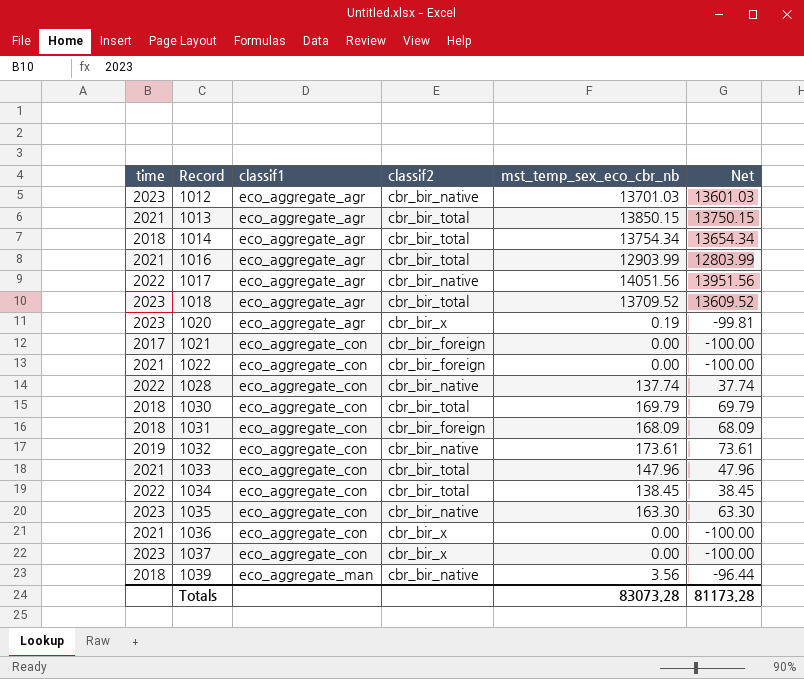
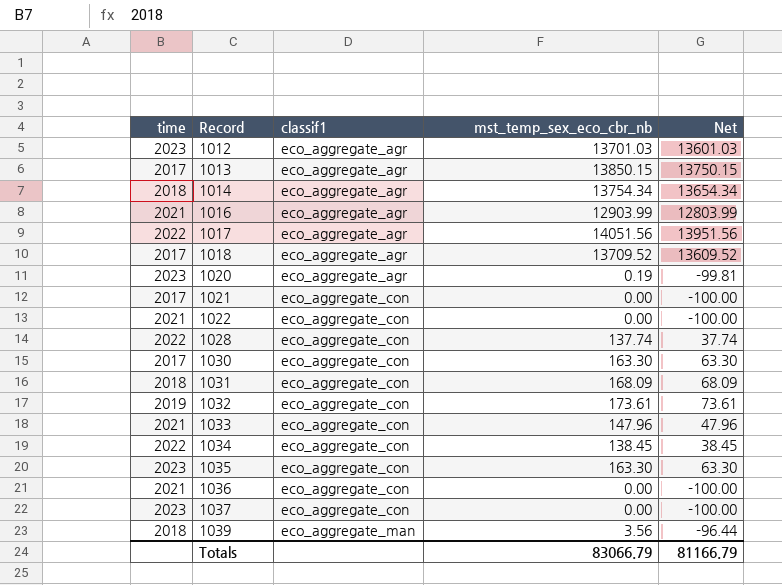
column classif2 | position: 4 -> none
1013 | time: 2021 -> 2017
1018 | time: 2023 -> 2017
1030 | time: 2018 -> 2017
1030 | mst_temp_sex_eco_cbr_nb: 169.79 -> 163.30
1030 | Net: 69.79 -> 63.30
Totals | mst_temp_sex_eco_cbr_nb: 83073.28 -> 83066.79
Totals | Net: 81173.28 -> 81166.79

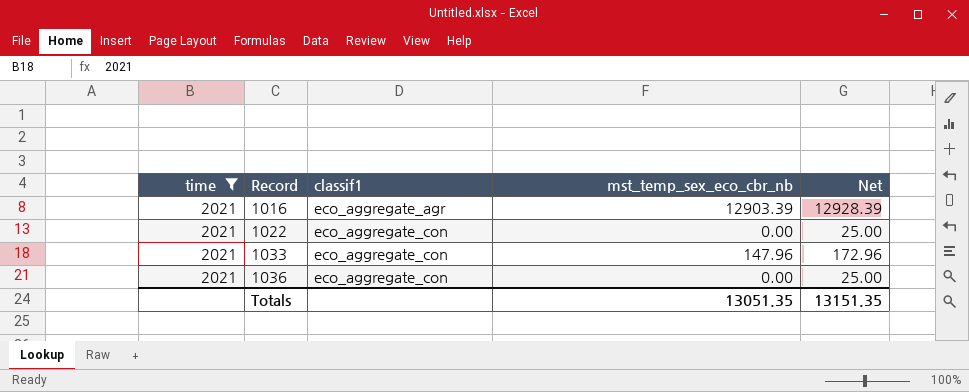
filter: none -> time = 2021
column Net | formula: [mst_temp_sex_eco_cbr_nb] - 100 -> [mst_temp_sex_eco_cbr_nb] + 25
1016 | mst_temp_sex_eco_cbr_nb: 12903.99 -> 12903.39
Totals | mst_temp_sex_eco_cbr_nb: 83066.79 -> 13051.35
Totals | Net: 81166.79 -> 13151.35

